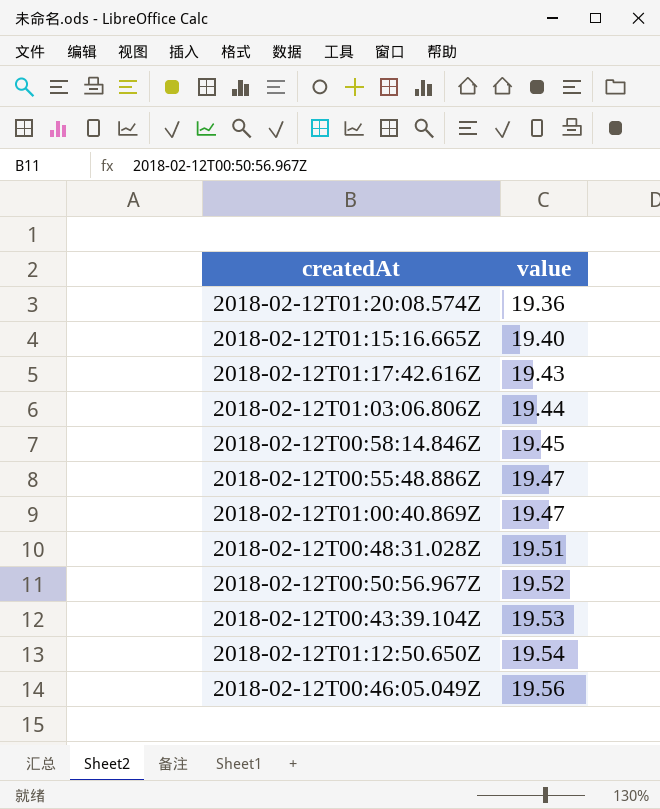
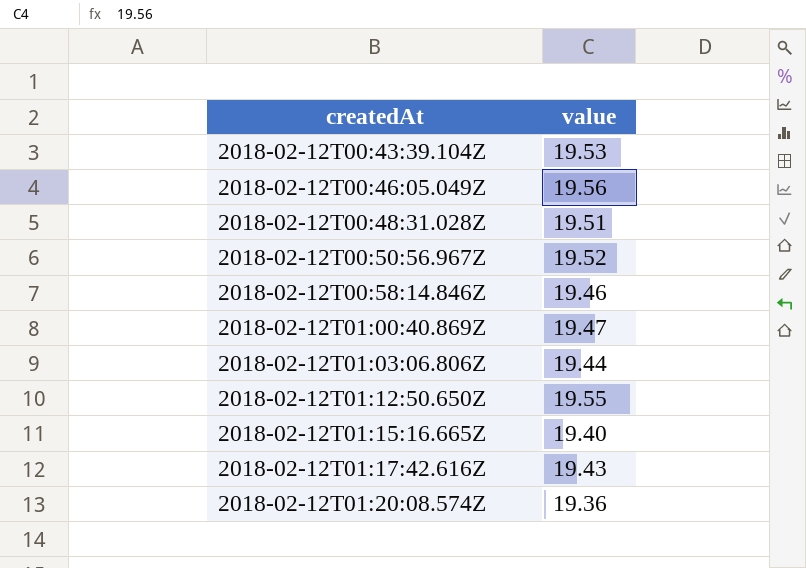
row order: value ascending -> createdAt ascending
row 2018-02-12T00:55:48.886Z: 19.47 -> none
2018-02-12T00:58:14.846Z | value: 19.45 -> 19.46
2018-02-12T01:12:50.650Z | value: 19.54 -> 19.55

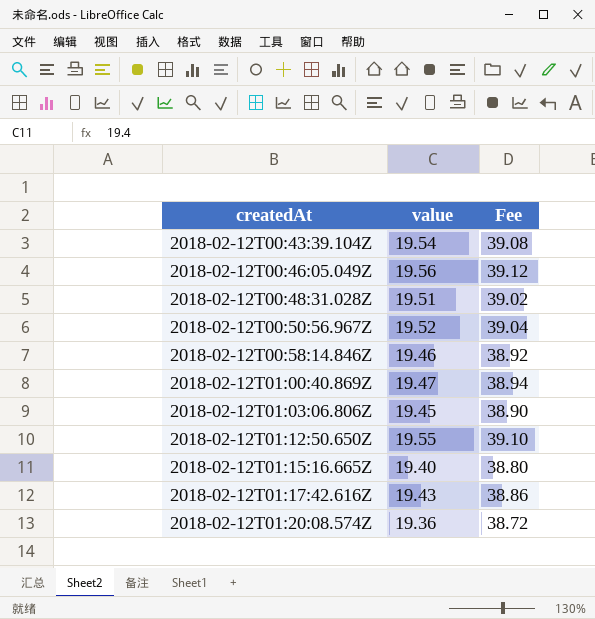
column Fee | formula: none -> [value] * 2
2018-02-12T00:43:39.104Z | value: 19.53 -> 19.54
2018-02-12T01:03:06.806Z | value: 19.44 -> 19.45

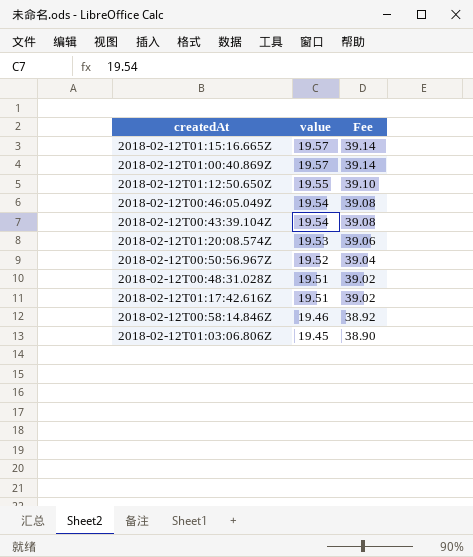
row order: createdAt ascending -> value descending
2018-02-12T01:15:16.665Z | value: 19.40 -> 19.57
2018-02-12T01:15:16.665Z | Fee: 38.80 -> 39.14
2018-02-12T01:00:40.869Z | value: 19.47 -> 19.57
2018-02-12T01:00:40.869Z | Fee: 38.94 -> 39.14
2018-02-12T00:46:05.049Z | value: 19.56 -> 19.54
2018-02-12T00:46:05.049Z | Fee: 39.12 -> 39.08
2018-02-12T01:20:08.574Z | value: 19.36 -> 19.53
2018-02-12T01:20:08.574Z | Fee: 38.72 -> 39.06
2018-02-12T01:17:42.616Z | value: 19.43 -> 19.51
2018-02-12T01:17:42.616Z | Fee: 38.86 -> 39.02

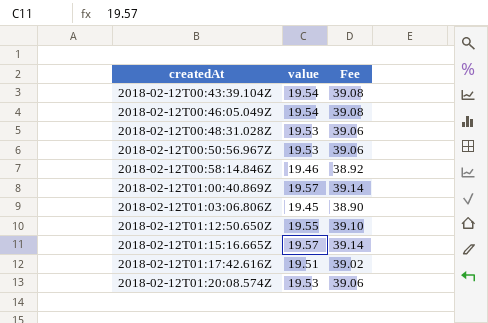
row order: value descending -> createdAt ascending
2018-02-12T00:48:31.028Z | value: 19.51 -> 19.53
2018-02-12T00:48:31.028Z | Fee: 39.02 -> 39.06
2018-02-12T00:50:56.967Z | value: 19.52 -> 19.53
2018-02-12T00:50:56.967Z | Fee: 39.04 -> 39.06

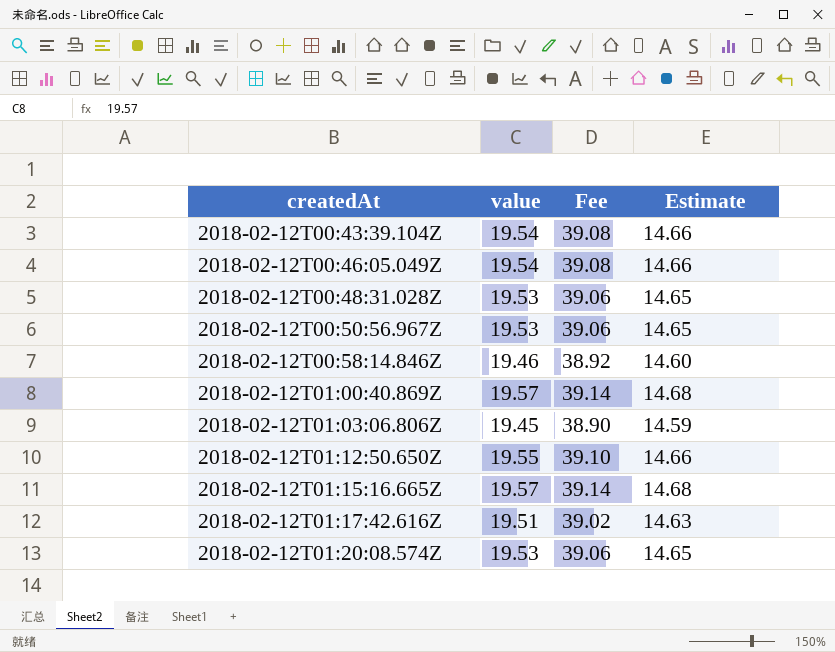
column Estimate | formula: none -> [value] * 0.75

